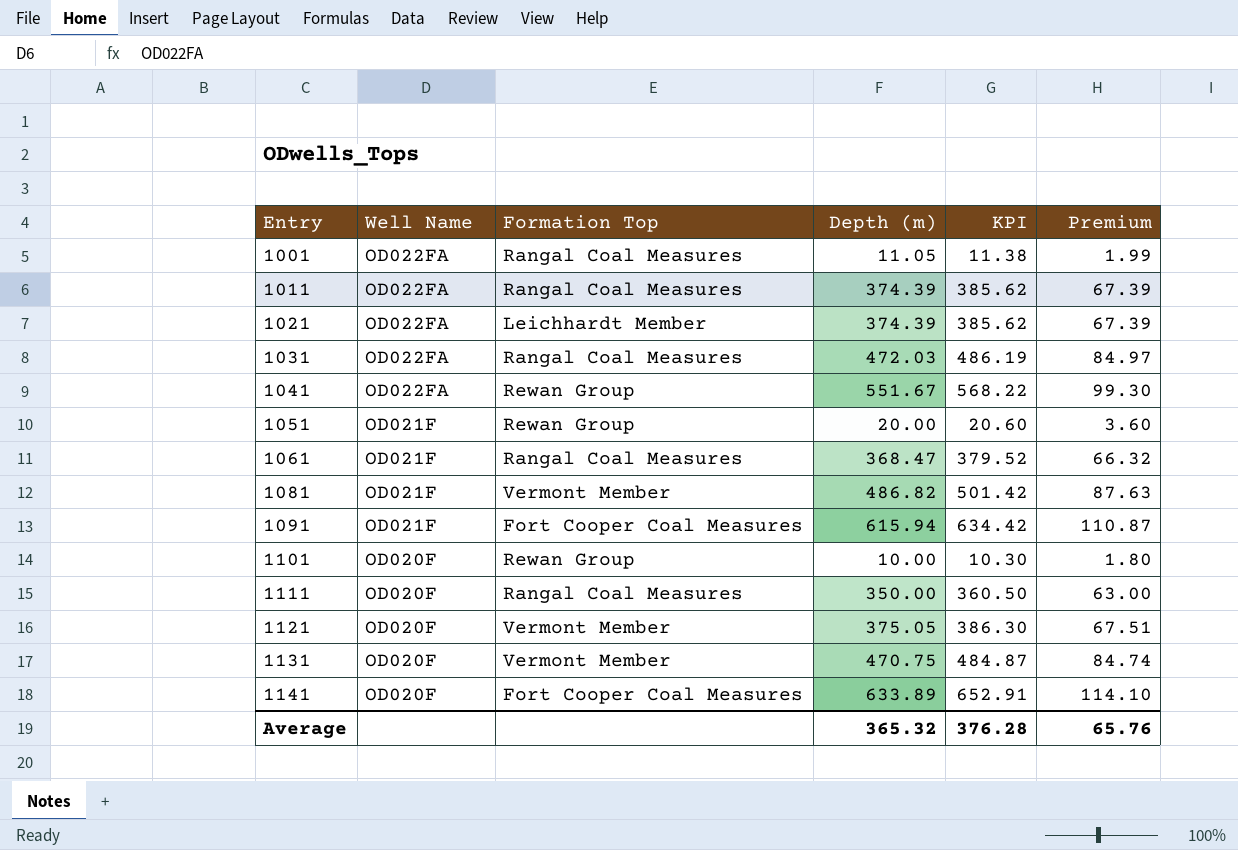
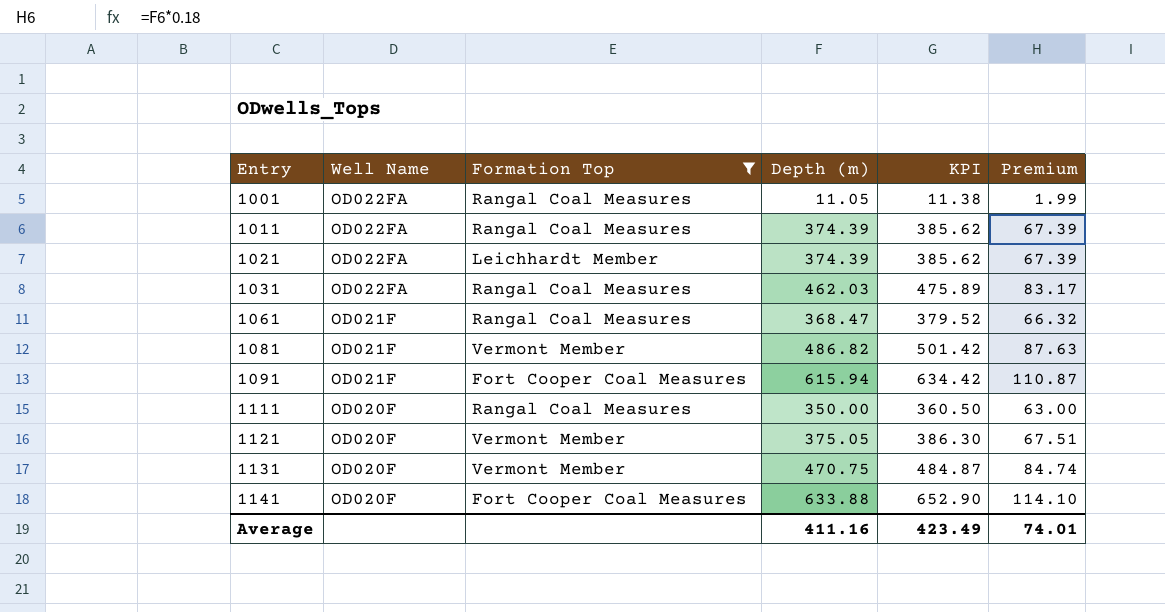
filter: none -> Formation Top != Rewan Group
1031 | Depth (m): 472.03 -> 462.03
1031 | KPI: 486.19 -> 475.89
1031 | Premium: 84.97 -> 83.17
1141 | Depth (m): 633.89 -> 633.88
1141 | KPI: 652.91 -> 652.90
Average | Depth (m): 365.32 -> 411.16
Average | KPI: 376.28 -> 423.49
Average | Premium: 65.76 -> 74.01

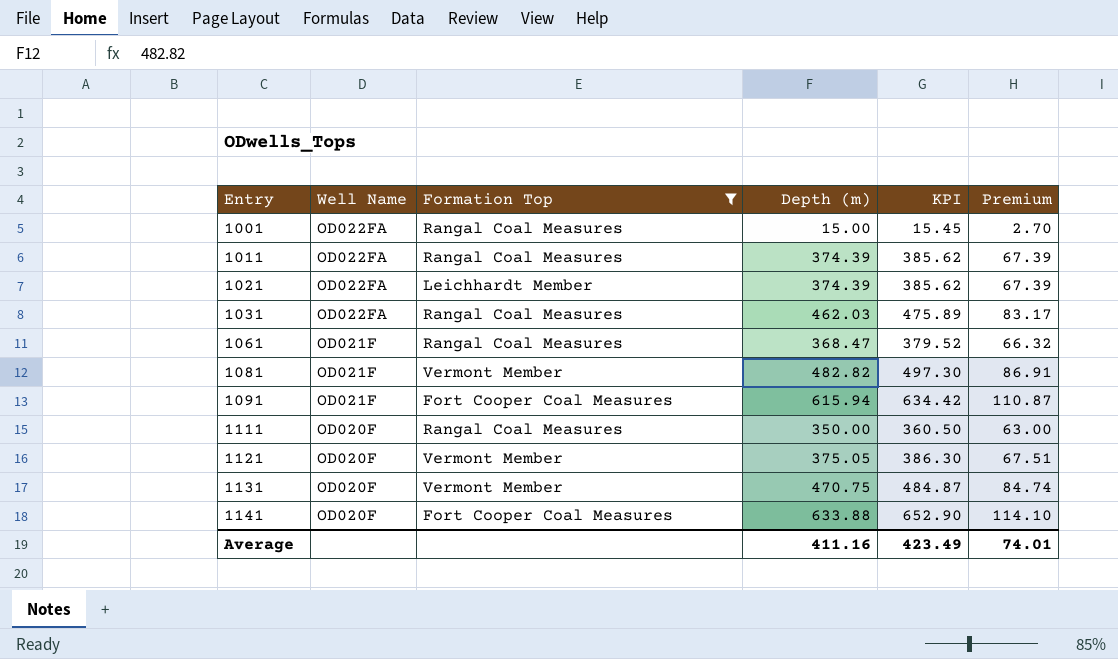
1001 | Depth (m): 11.05 -> 15.00
1001 | KPI: 11.38 -> 15.45
1001 | Premium: 1.99 -> 2.70
1081 | Depth (m): 486.82 -> 482.82
1081 | KPI: 501.42 -> 497.30
1081 | Premium: 87.63 -> 86.91

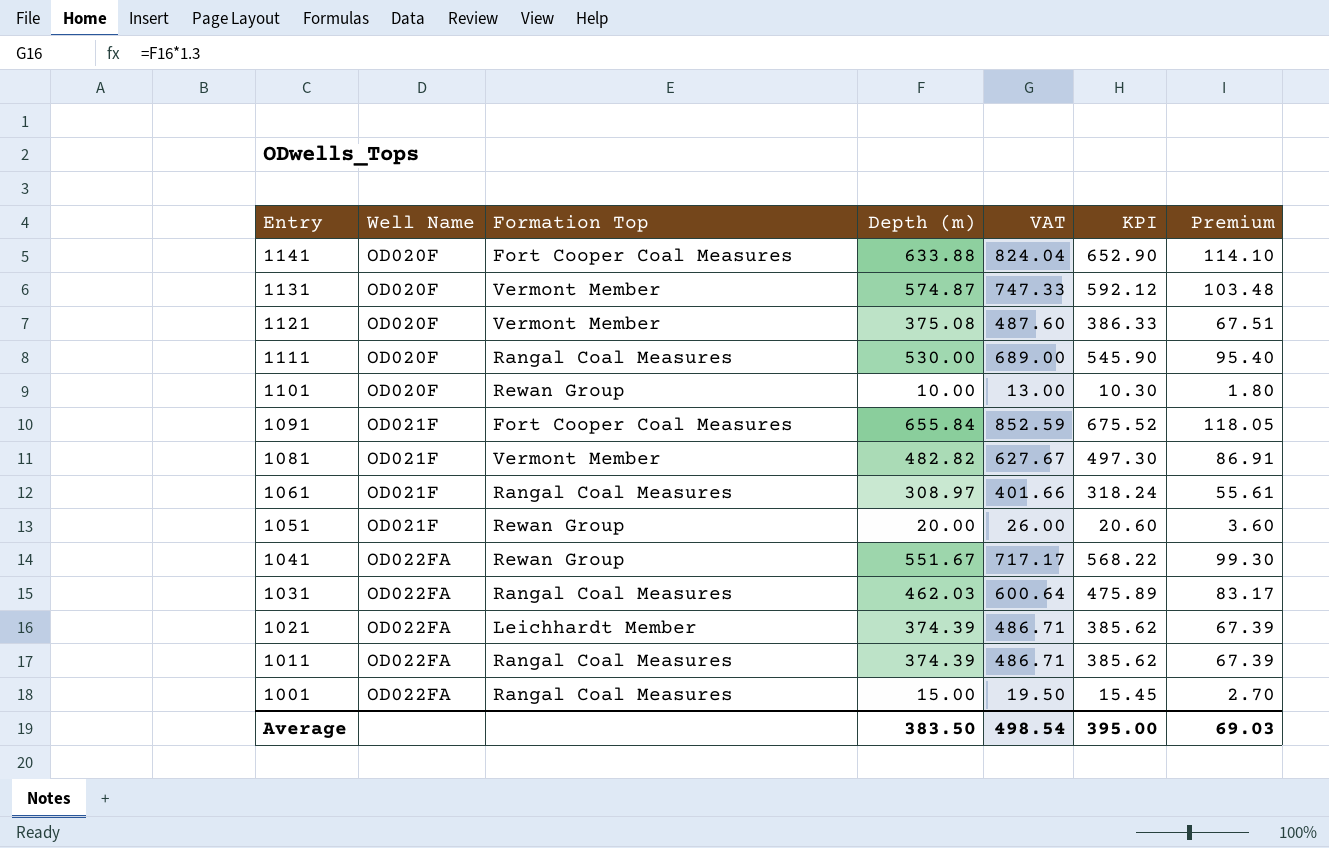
filter: Formation Top != Rewan Group -> none
row order: Entry ascending -> Entry descending
column VAT | formula: none -> [Depth (m)] * 1.3
1131 | Depth (m): 470.75 -> 574.87
1131 | KPI: 484.87 -> 592.12
1131 | Premium: 84.74 -> 103.48
1121 | Depth (m): 375.05 -> 375.08
1121 | KPI: 386.30 -> 386.33
1111 | Depth (m): 350.00 -> 530.00
1111 | KPI: 360.50 -> 545.90
1111 | Premium: 63.00 -> 95.40
1091 | Depth (m): 615.94 -> 655.84
1091 | KPI: 634.42 -> 675.52
1091 | Premium: 110.87 -> 118.05
1061 | Depth (m): 368.47 -> 308.97
1061 | KPI: 379.52 -> 318.24
1061 | Premium: 66.32 -> 55.61
Average | Depth (m): 411.16 -> 383.50
Average | KPI: 423.49 -> 395.00
Average | Premium: 74.01 -> 69.03

